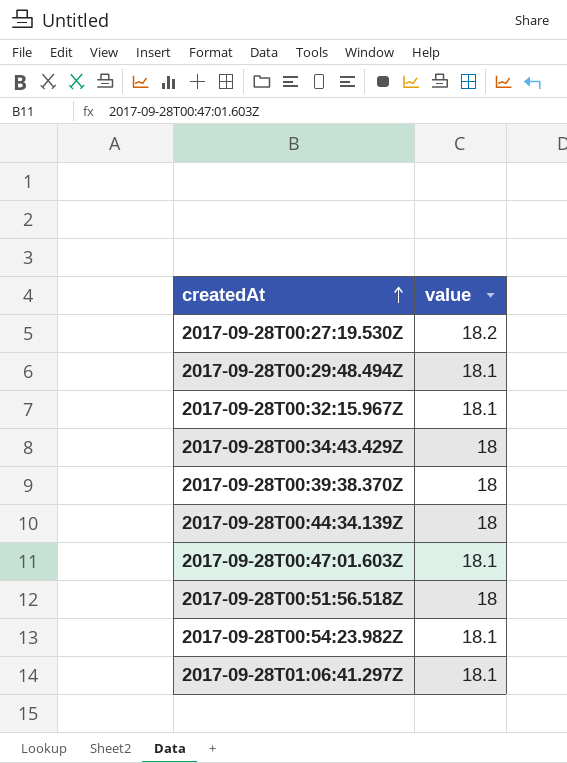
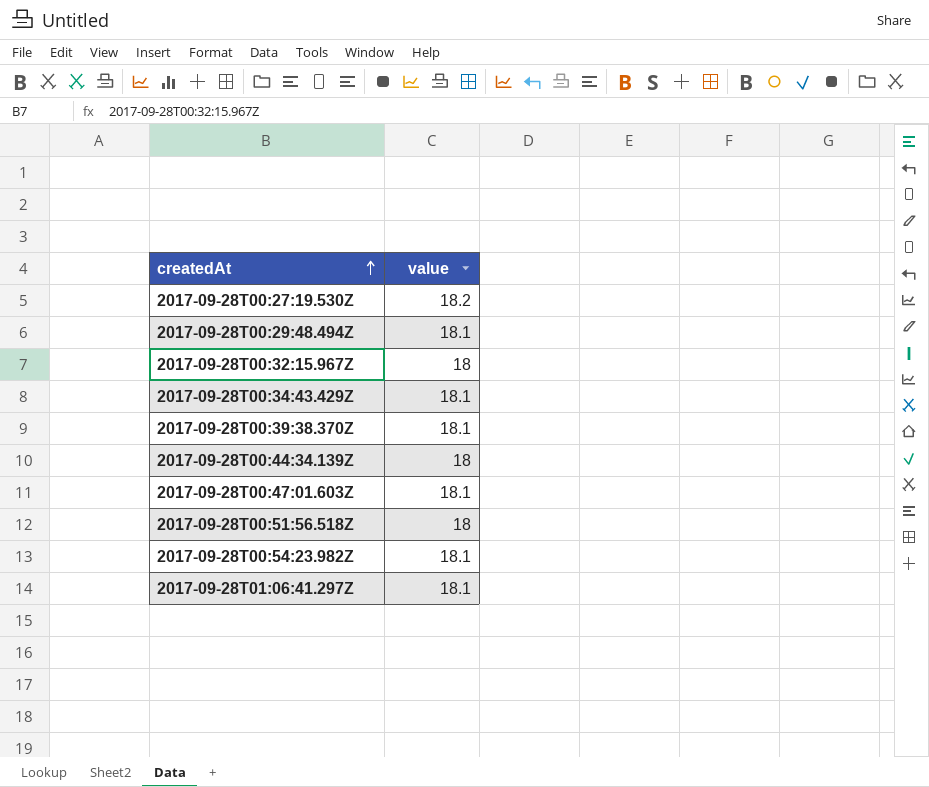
2017-09-28T00:32:15.967Z | value: 18.1 -> 18
2017-09-28T00:34:43.429Z | value: 18 -> 18.1
2017-09-28T00:39:38.370Z | value: 18 -> 18.1

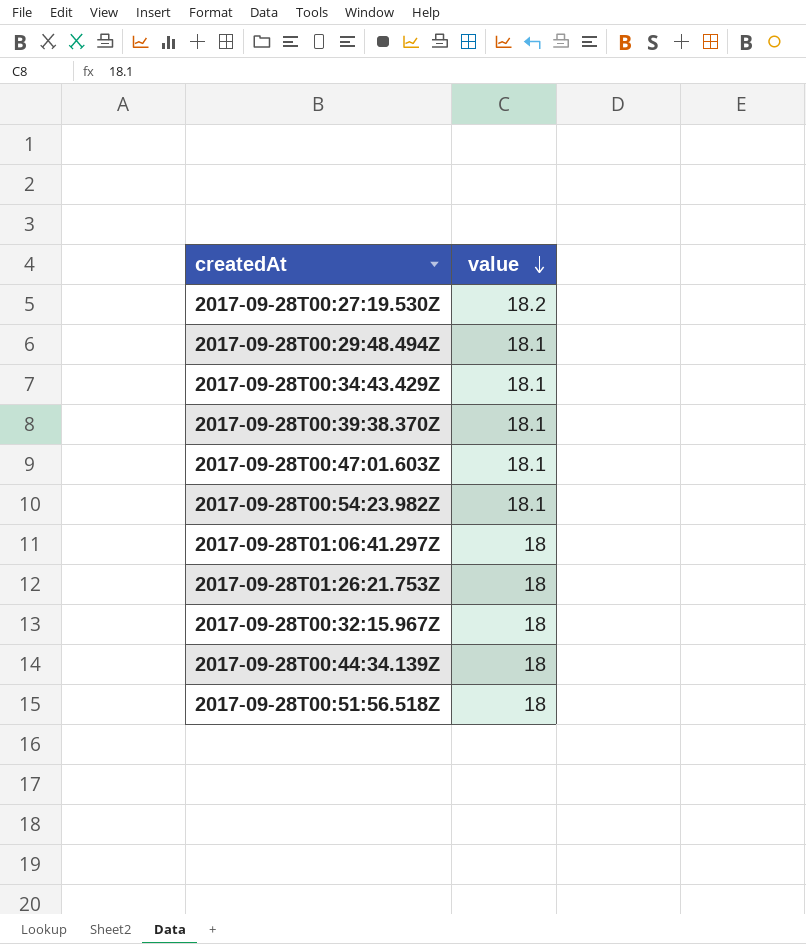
row order: createdAt ascending -> value descending
2017-09-28T01:06:41.297Z | value: 18.1 -> 18
row 2017-09-28T01:26:21.753Z: none -> 18

